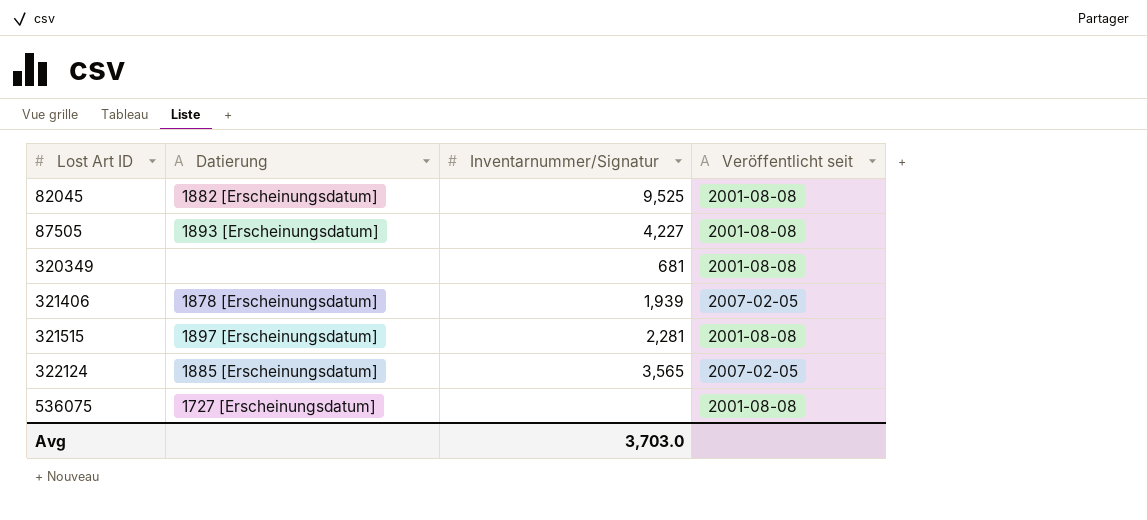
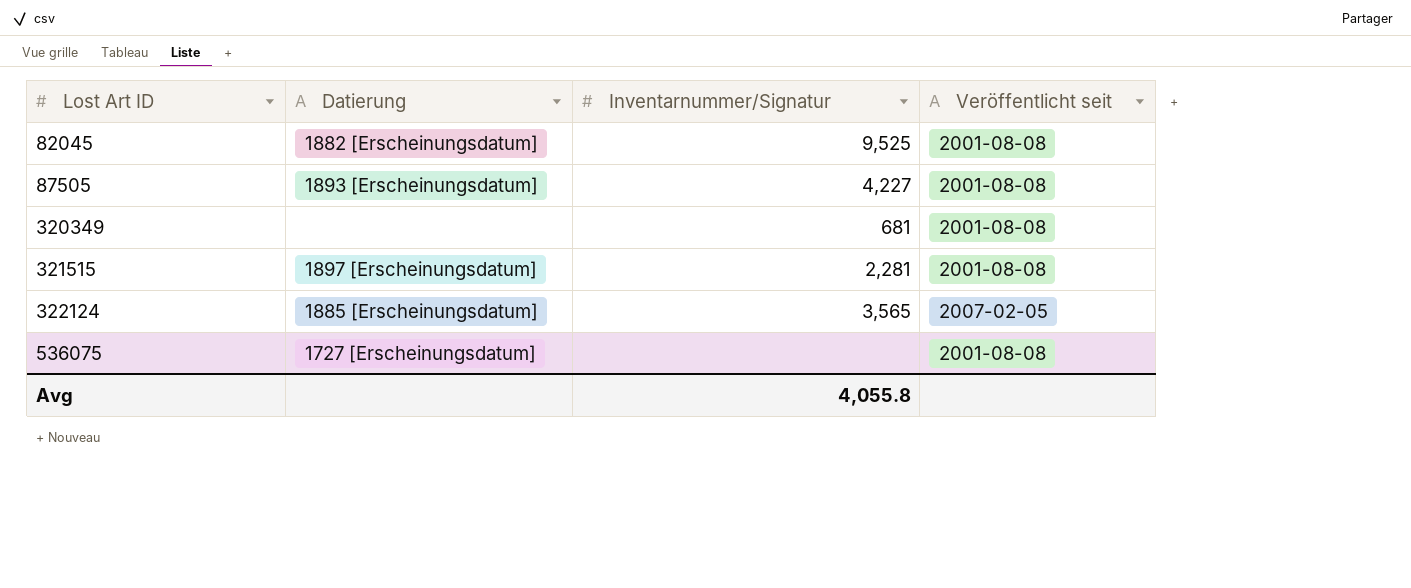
row 321406: 1878 [Erscheinungsdatum] | 1,939 | 2007-02-05 -> none
Avg | Inventarnummer/Signatur: 3,703.0 -> 4,055.8

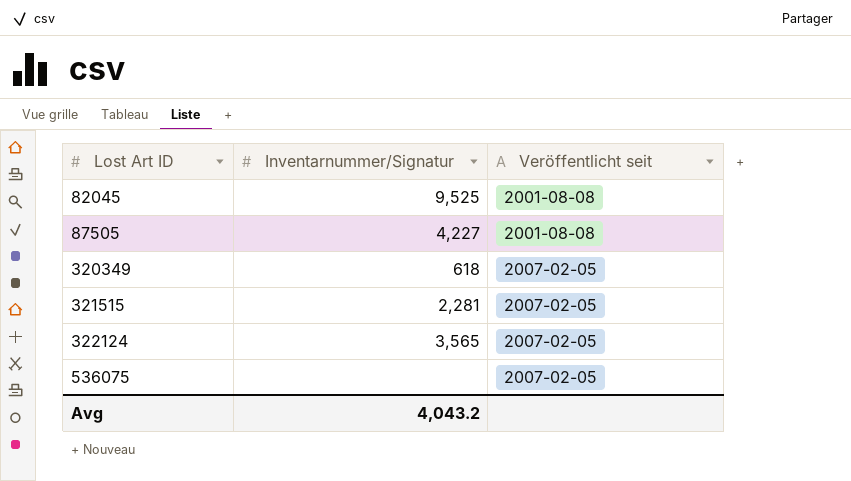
column Datierung | position: 2 -> none
320349 | Inventarnummer/Signatur: 681 -> 618
320349 | Veröffentlicht seit: 2001-08-08 -> 2007-02-05
321515 | Veröffentlicht seit: 2001-08-08 -> 2007-02-05
536075 | Veröffentlicht seit: 2001-08-08 -> 2007-02-05
Avg | Inventarnummer/Signatur: 4,055.8 -> 4,043.2

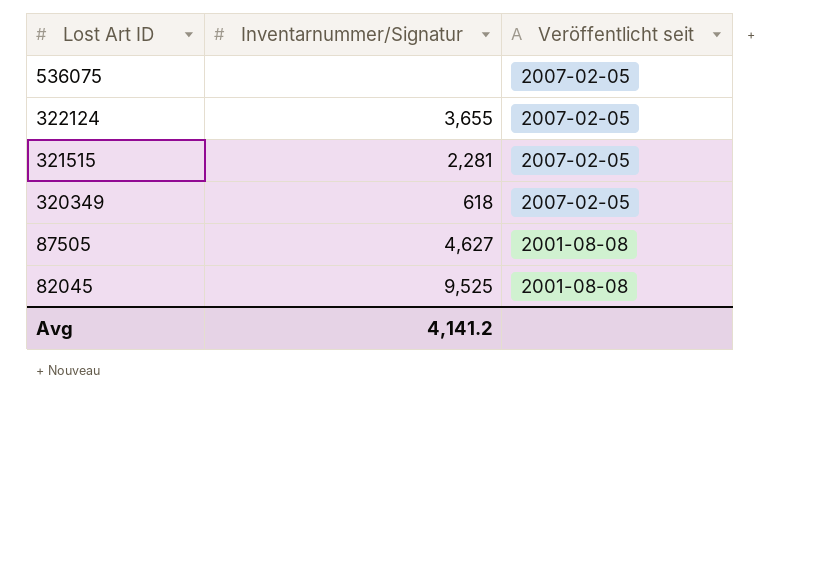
row order: Lost Art ID ascending -> Lost Art ID descending
322124 | Inventarnummer/Signatur: 3,565 -> 3,655
87505 | Inventarnummer/Signatur: 4,227 -> 4,627
Avg | Inventarnummer/Signatur: 4,043.2 -> 4,141.2

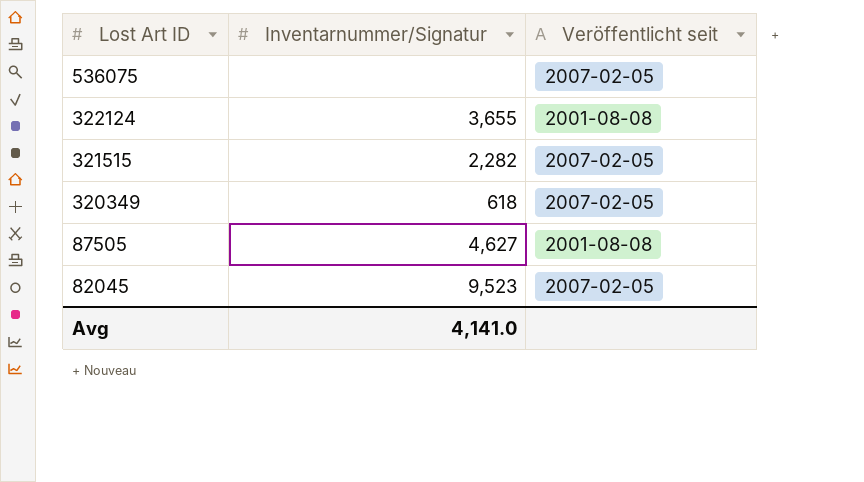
322124 | Veröffentlicht seit: 2007-02-05 -> 2001-08-08
321515 | Inventarnummer/Signatur: 2,281 -> 2,282
82045 | Inventarnummer/Signatur: 9,525 -> 9,523
82045 | Veröffentlicht seit: 2001-08-08 -> 2007-02-05
Avg | Inventarnummer/Signatur: 4,141.2 -> 4,141.0

